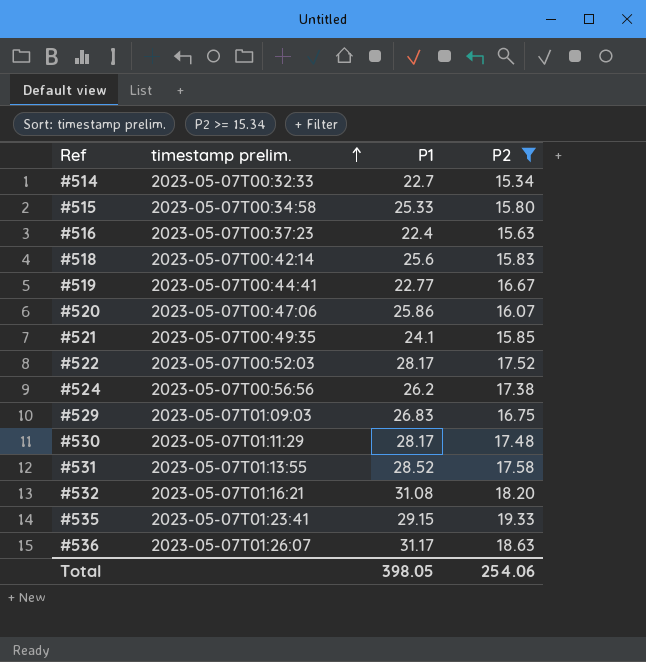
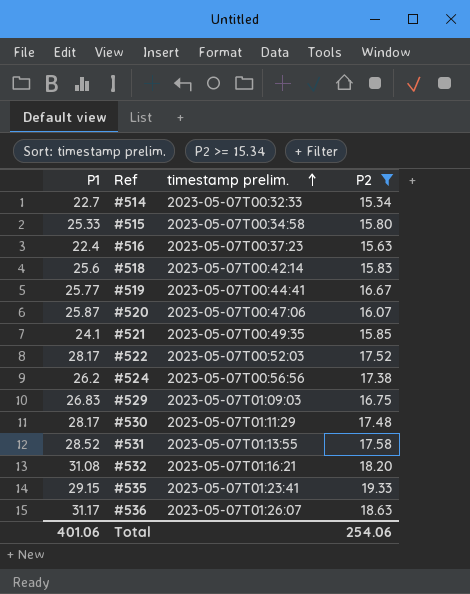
column P1 | position: 3 -> 1
#519 | P1: 22.77 -> 25.77
#520 | P1: 25.86 -> 25.87
Total | P1: 398.05 -> 401.06

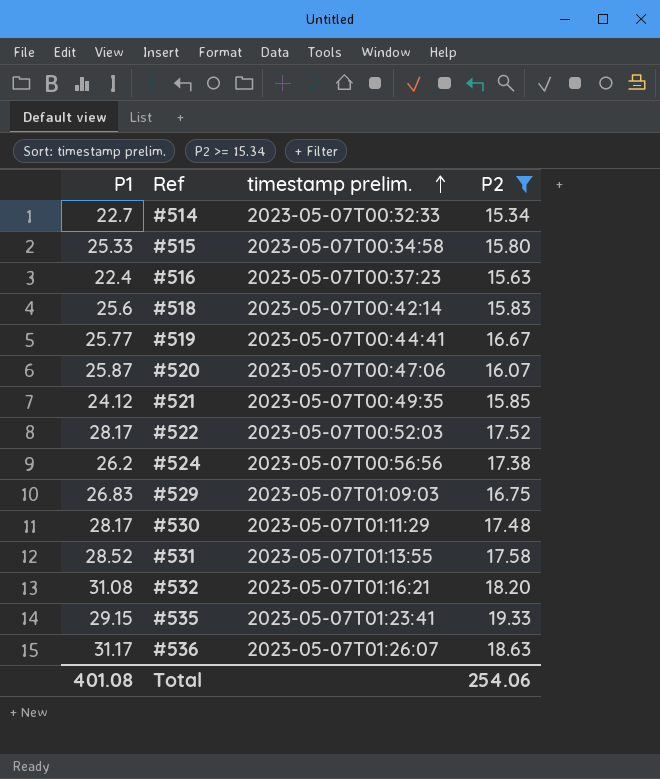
#521 | P1: 24.1 -> 24.12
Total | P1: 401.06 -> 401.08

